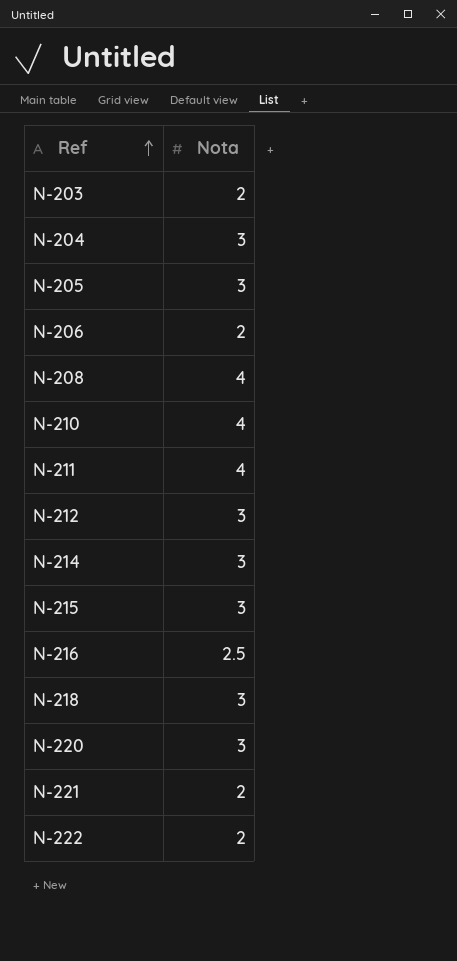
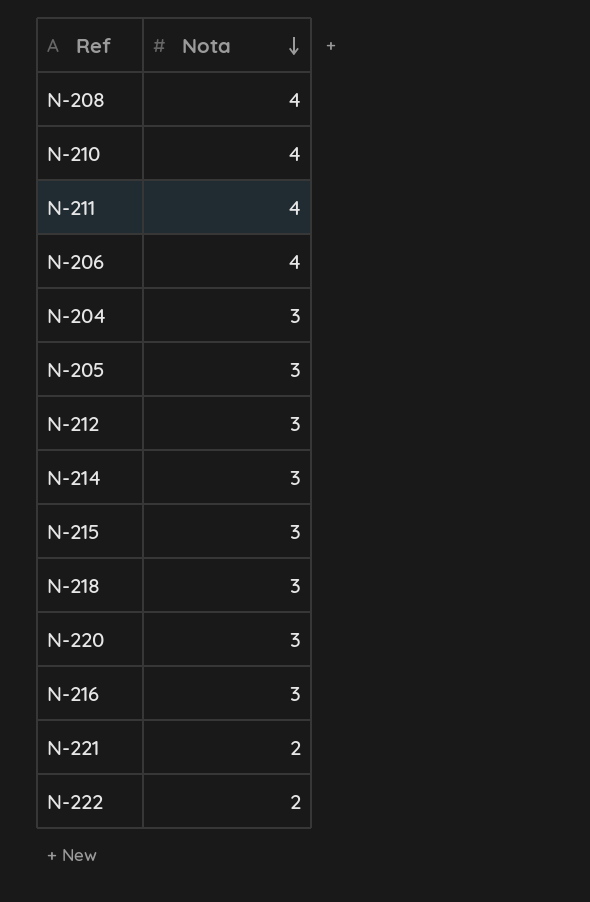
row order: Ref ascending -> Nota descending
row N-203: 2 -> none
N-206 | Nota: 2 -> 4
N-216 | Nota: 2.5 -> 3

